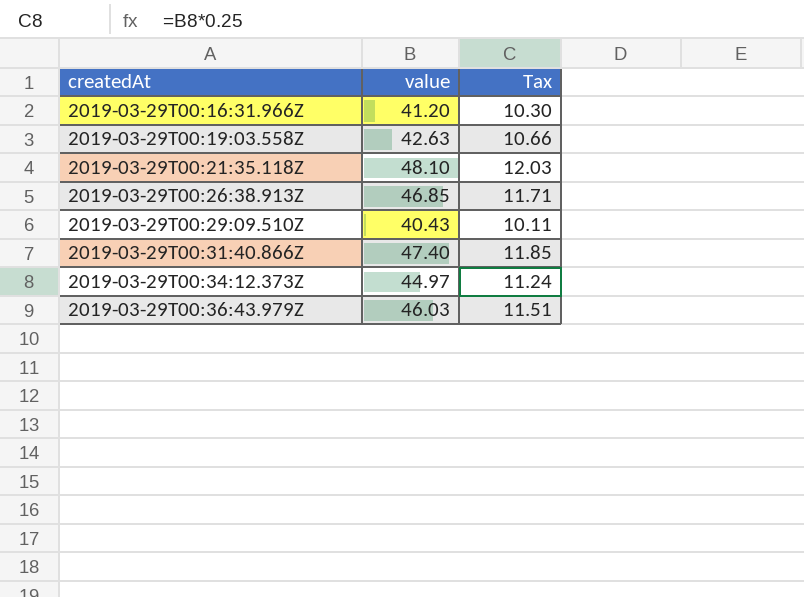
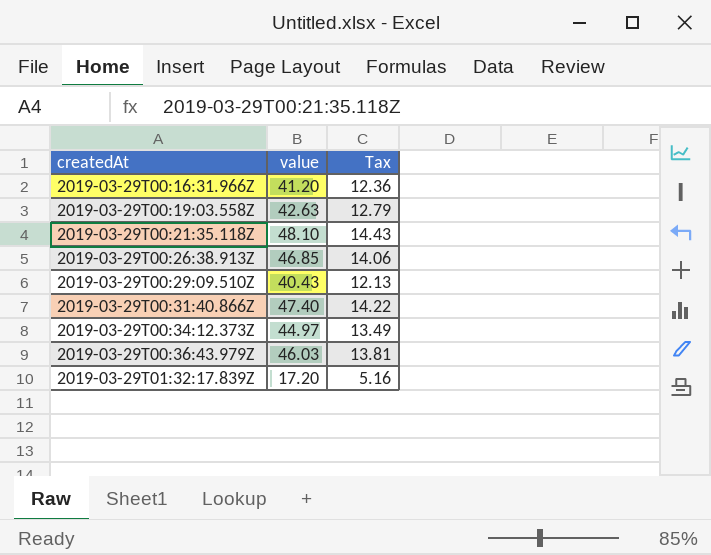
column Tax | formula: [value] * 0.25 -> [value] * 0.3
row 2019-03-29T01:32:17.839Z: none -> 17.20 | 5.16

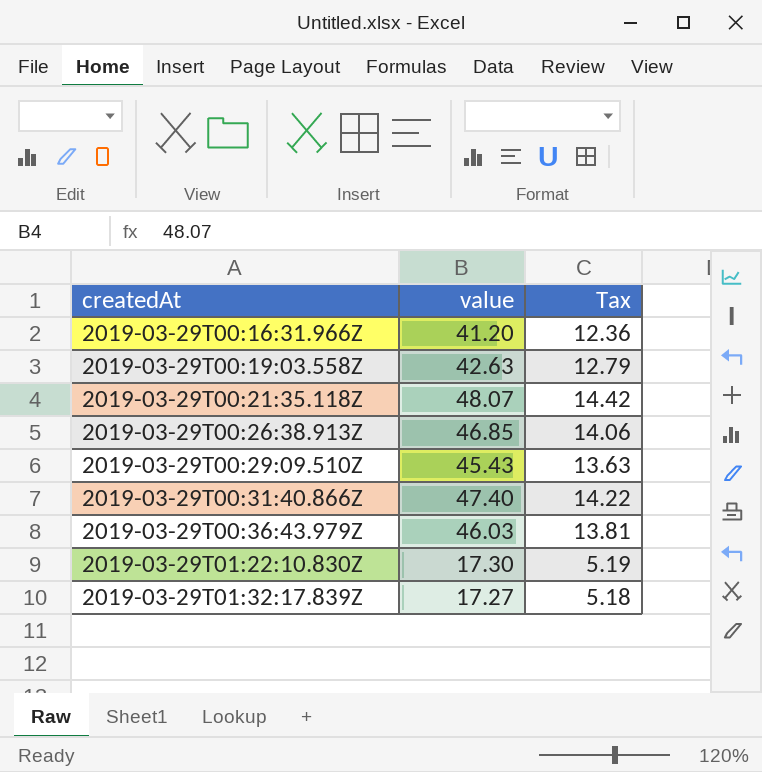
row 2019-03-29T00:34:12.373Z: 44.97 | 13.49 -> none
2019-03-29T00:21:35.118Z | value: 48.10 -> 48.07
2019-03-29T00:21:35.118Z | Tax: 14.43 -> 14.42
2019-03-29T00:29:09.510Z | value: 40.43 -> 45.43
2019-03-29T00:29:09.510Z | Tax: 12.13 -> 13.63
row 2019-03-29T01:22:10.830Z: none -> 17.30 | 5.19
2019-03-29T01:32:17.839Z | value: 17.20 -> 17.27
2019-03-29T01:32:17.839Z | Tax: 5.16 -> 5.18

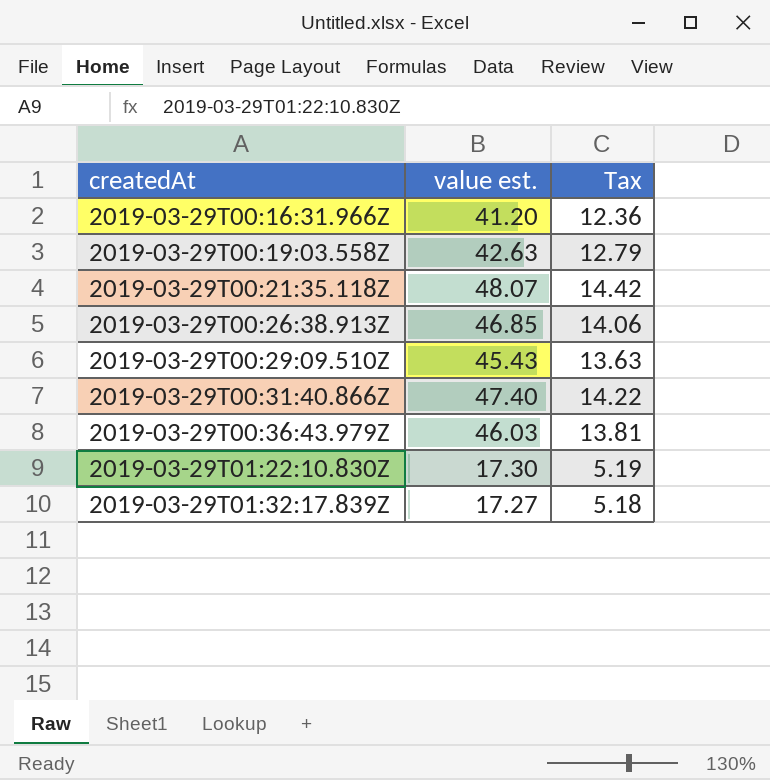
column name: value -> value est.

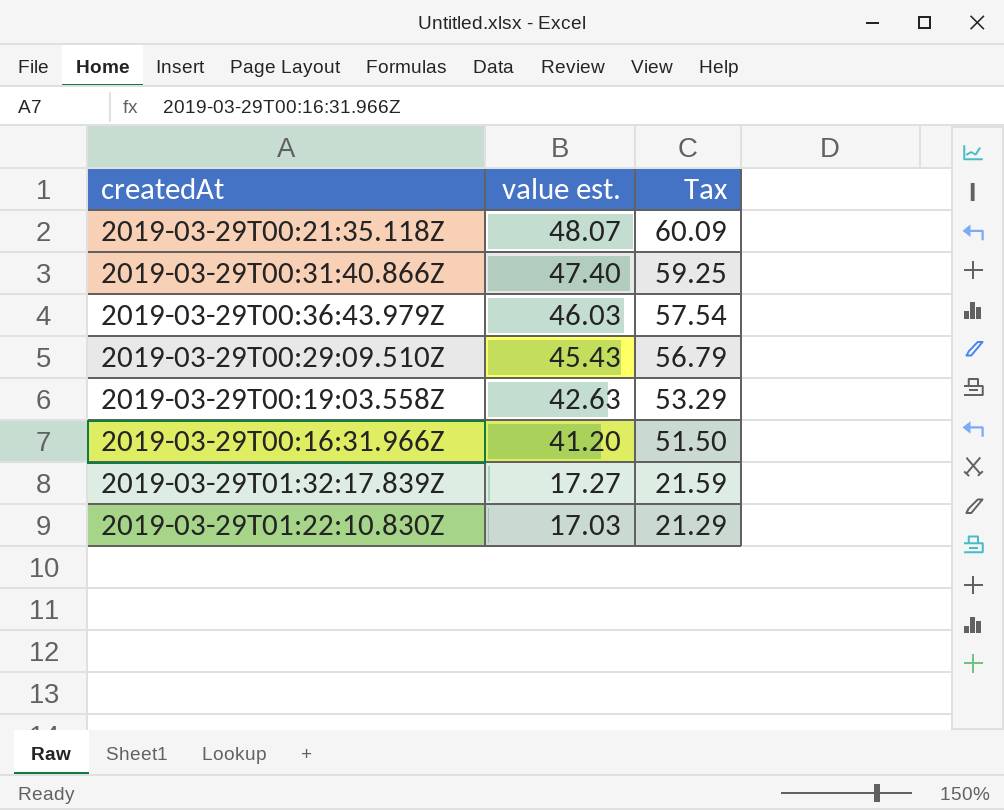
row order: createdAt ascending -> value est. descending
column Tax | formula: [value est.] * 0.3 -> [value est.] * 1.25
row 2019-03-29T00:26:38.913Z: 46.85 | 14.06 -> none
2019-03-29T01:22:10.830Z | value est.: 17.30 -> 17.03

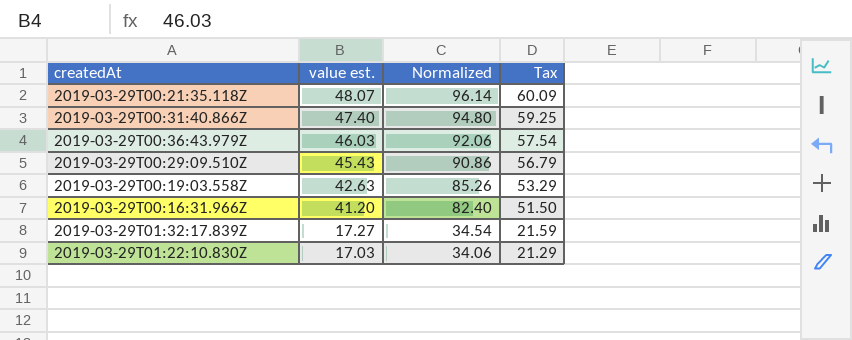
column Normalized | formula: none -> [value est.] * 2

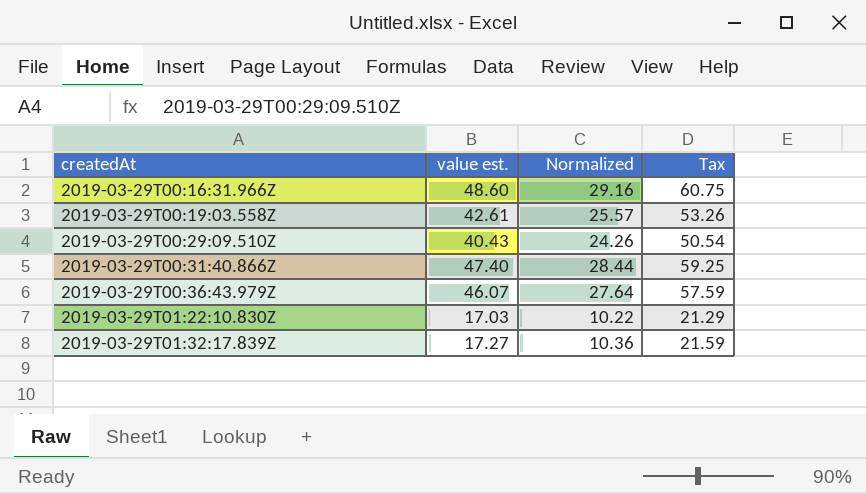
row order: value est. descending -> createdAt ascending
column Normalized | formula: [value est.] * 2 -> [value est.] * 0.6
row 2019-03-29T00:21:35.118Z: 48.07 | 96.14 | 60.09 -> none
2019-03-29T00:16:31.966Z | value est.: 41.20 -> 48.60
2019-03-29T00:16:31.966Z | Tax: 51.50 -> 60.75
2019-03-29T00:19:03.558Z | value est.: 42.63 -> 42.61
2019-03-29T00:19:03.558Z | Tax: 53.29 -> 53.26
2019-03-29T00:29:09.510Z | value est.: 45.43 -> 40.43
2019-03-29T00:29:09.510Z | Tax: 56.79 -> 50.54
2019-03-29T00:36:43.979Z | value est.: 46.03 -> 46.07
2019-03-29T00:36:43.979Z | Tax: 57.54 -> 57.59

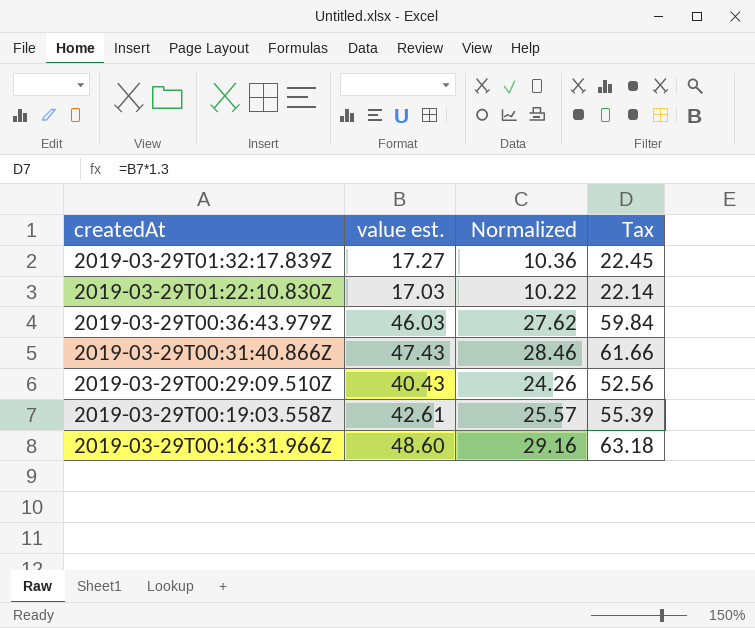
row order: createdAt ascending -> createdAt descending
column Tax | formula: [value est.] * 1.25 -> [value est.] * 1.3
2019-03-29T00:36:43.979Z | value est.: 46.07 -> 46.03
2019-03-29T00:36:43.979Z | Normalized: 27.64 -> 27.62
2019-03-29T00:31:40.866Z | value est.: 47.40 -> 47.43
2019-03-29T00:31:40.866Z | Normalized: 28.44 -> 28.46

